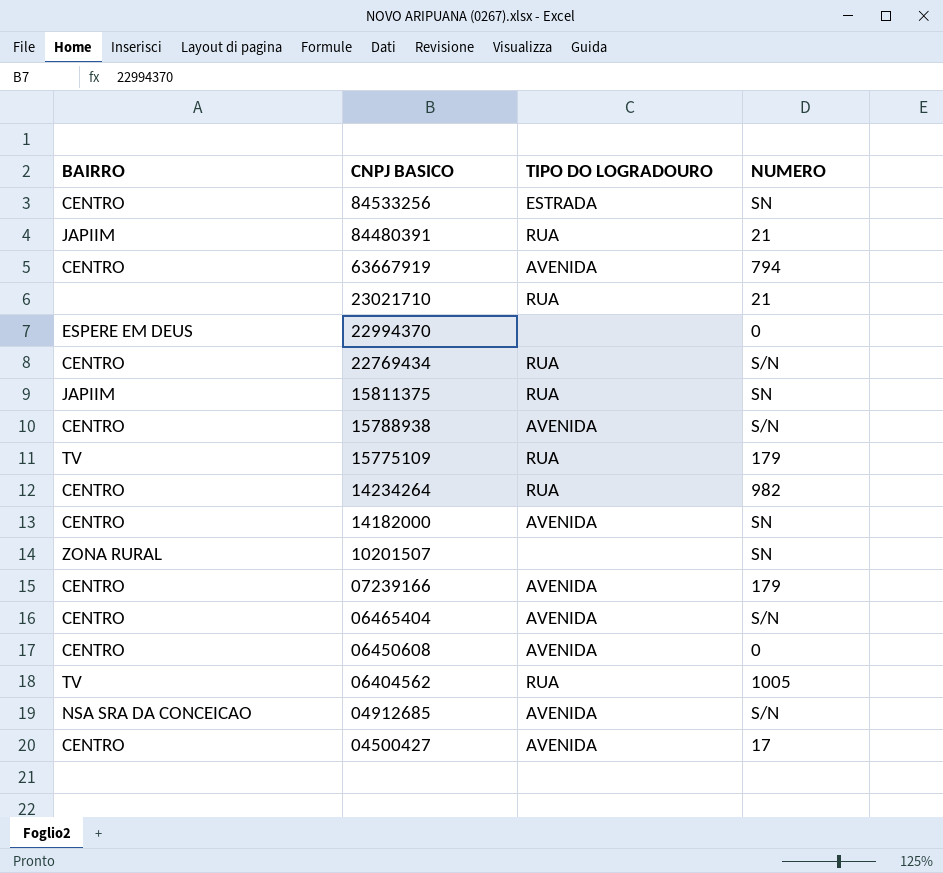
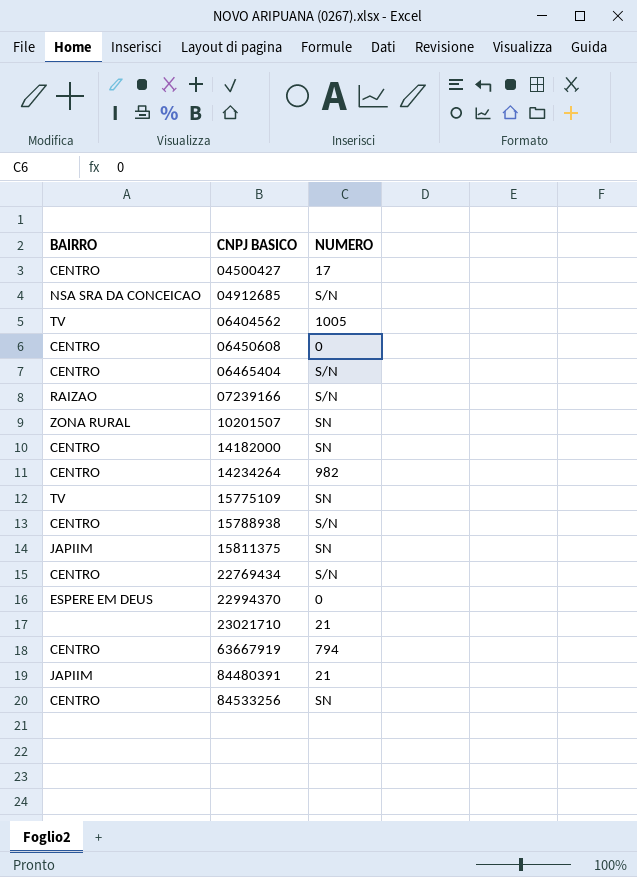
row order: CNPJ BASICO descending -> CNPJ BASICO ascending
column TIPO DO LOGRADOURO | position: 3 -> none
07239166 | BAIRRO: CENTRO -> RAIZAO
07239166 | NUMERO: 179 -> S/N
15775109 | NUMERO: 179 -> SN

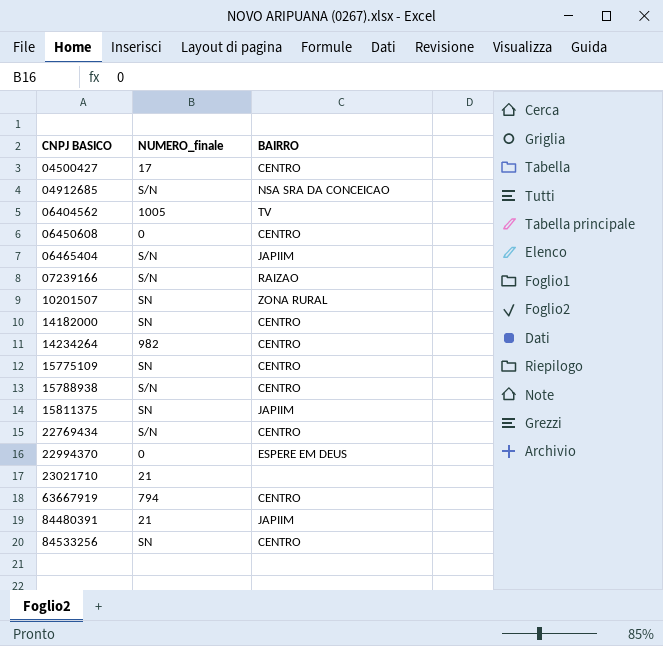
column name: NUMERO -> NUMERO_finale
column BAIRRO | position: 1 -> 3
06465404 | BAIRRO: CENTRO -> JAPIIM
15775109 | BAIRRO: TV -> CENTRO

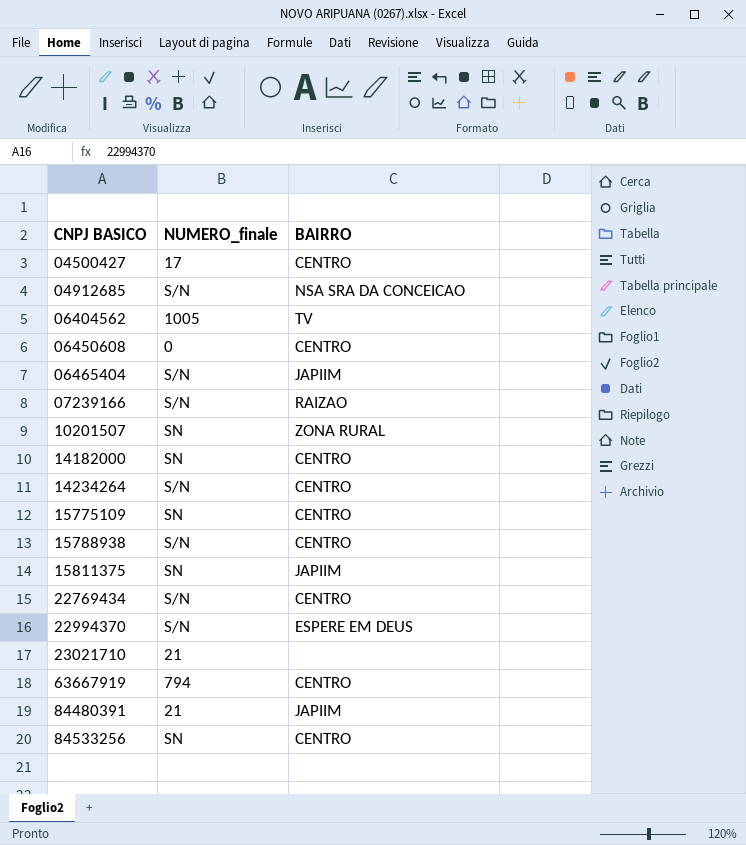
14234264 | NUMERO_finale: 982 -> S/N
22994370 | NUMERO_finale: 0 -> S/N

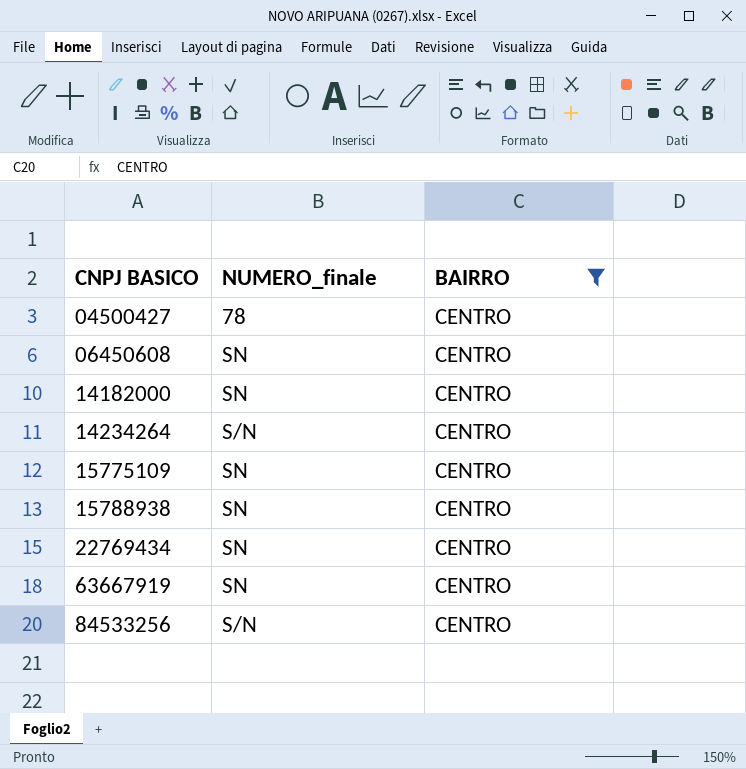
filter: none -> BAIRRO = CENTRO
04500427 | NUMERO_finale: 17 -> 78
06450608 | NUMERO_finale: 0 -> SN
15788938 | NUMERO_finale: S/N -> SN
22769434 | NUMERO_finale: S/N -> SN
63667919 | NUMERO_finale: 794 -> SN
84533256 | NUMERO_finale: SN -> S/N

